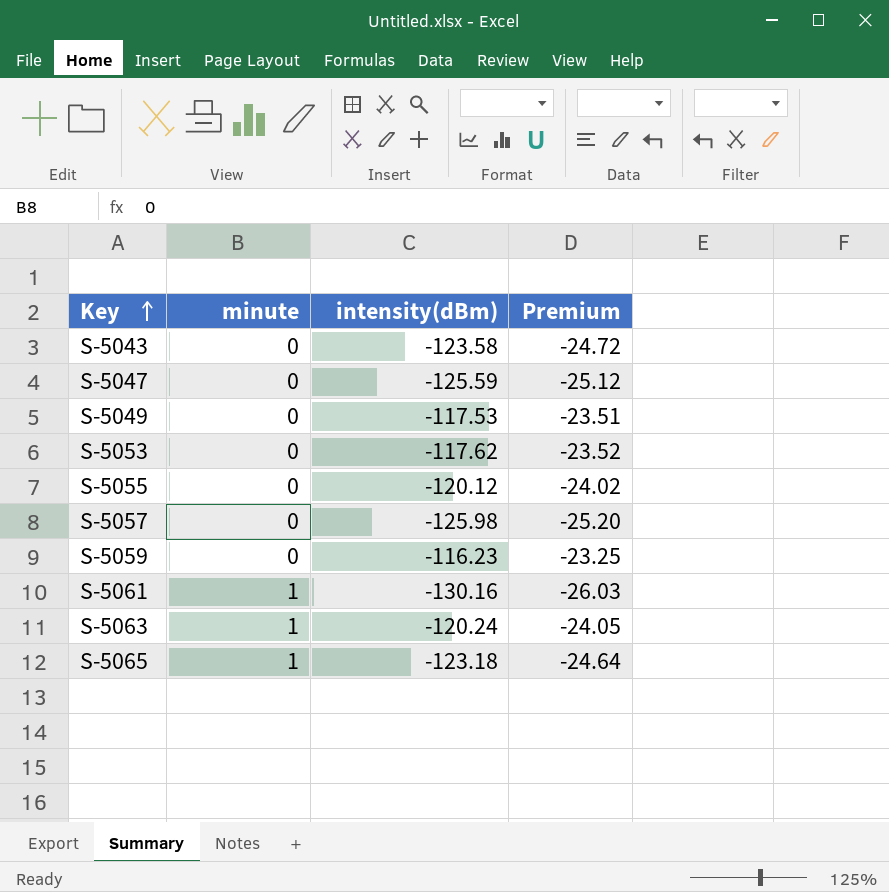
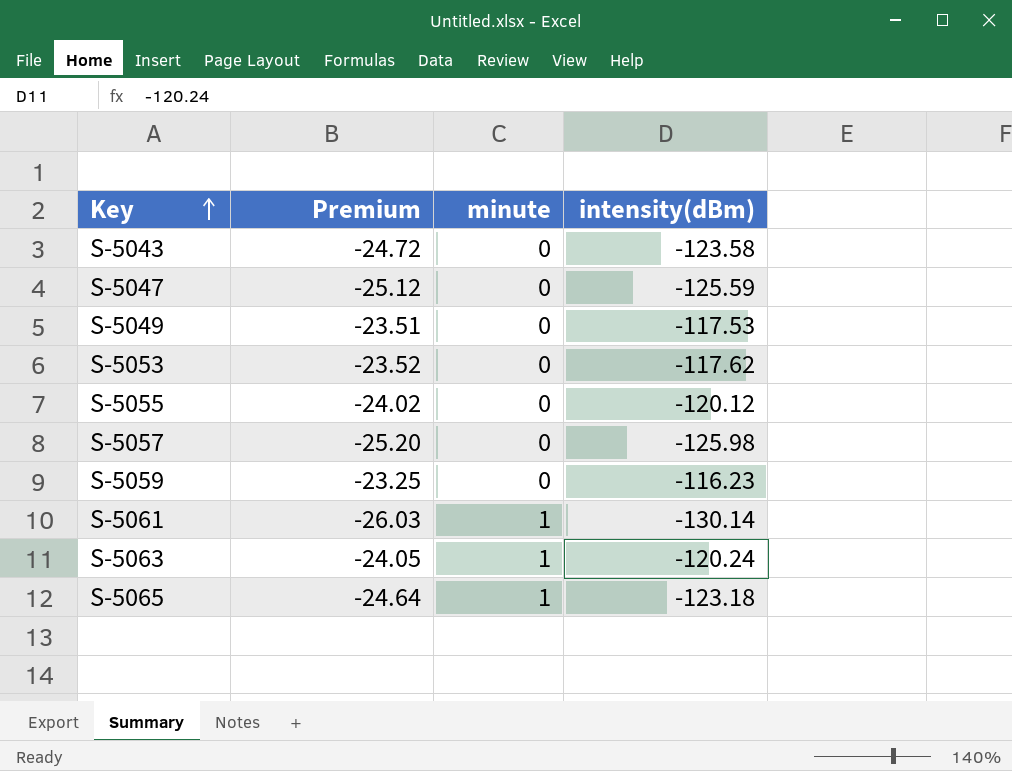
column Premium | position: 4 -> 2
S-5061 | intensity(dBm): -130.16 -> -130.14

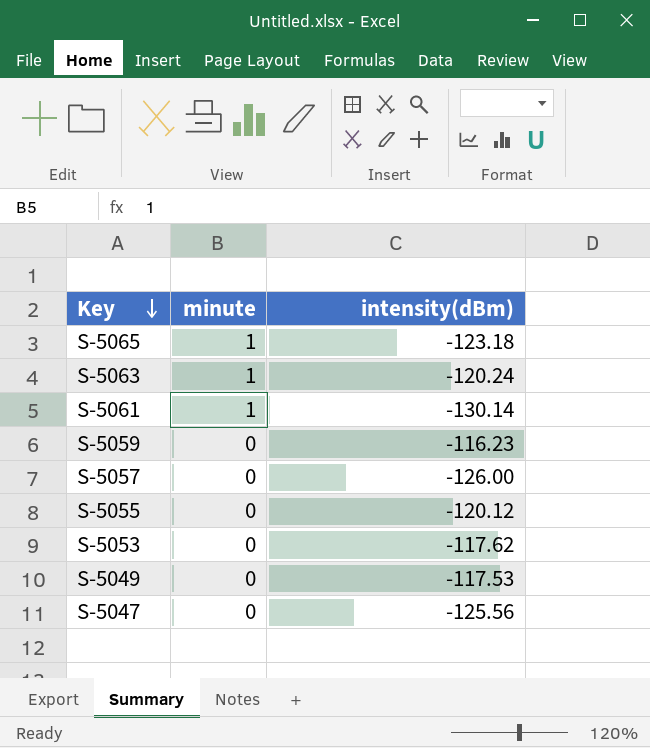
row order: Key ascending -> Key descending
column Premium | formula: [intensity(dBm)] * 0.2 -> none
row S-5043: -24.72 | 0 | -123.58 -> none
S-5057 | intensity(dBm): -125.98 -> -126.00
S-5047 | intensity(dBm): -125.59 -> -125.56

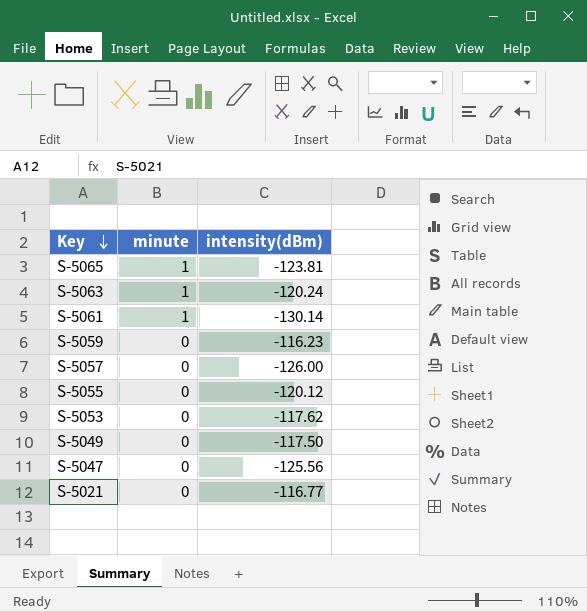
S-5065 | intensity(dBm): -123.18 -> -123.81
S-5049 | intensity(dBm): -117.53 -> -117.50
row S-5021: none -> 0 | -116.77

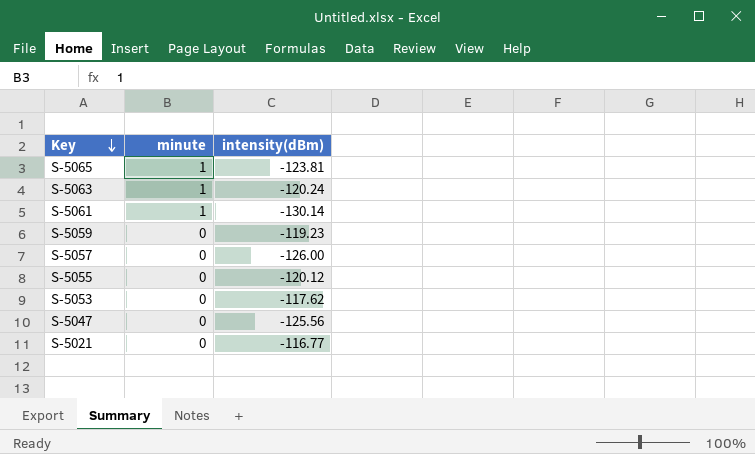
row S-5049: 0 | -117.50 -> none
S-5059 | intensity(dBm): -116.23 -> -119.23

